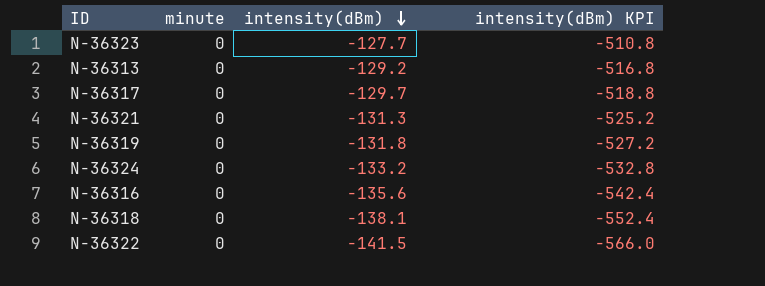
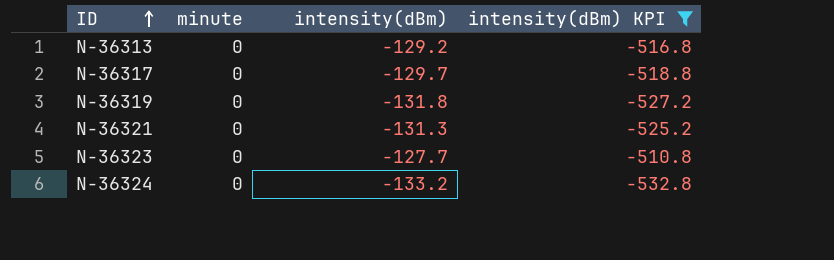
filter: none -> intensity(dBm) KPI >= -532.8
row order: intensity(dBm) descending -> ID ascending

